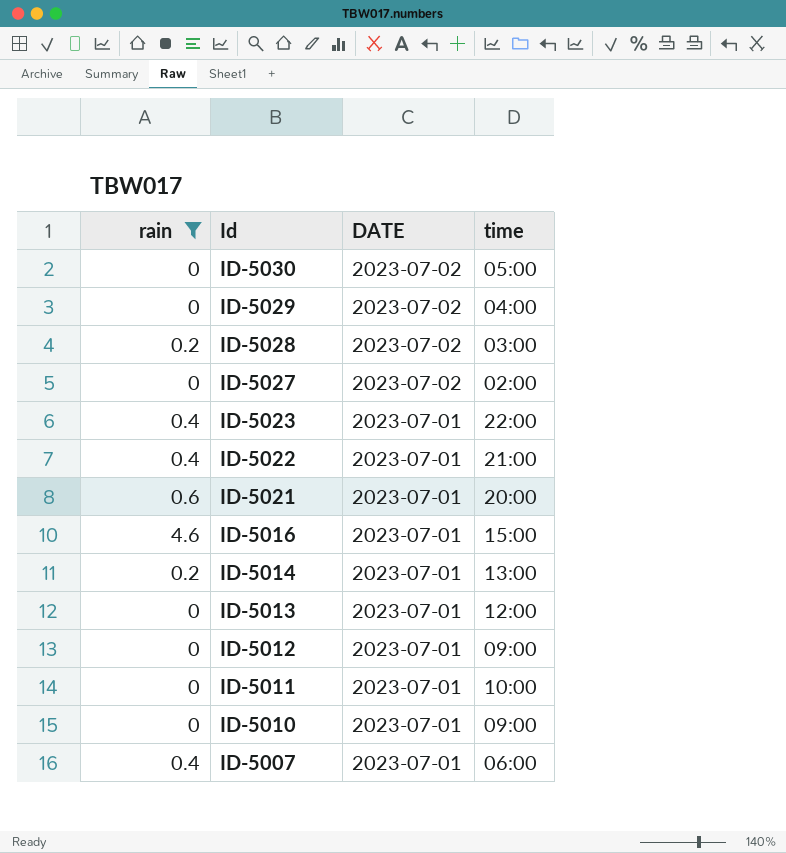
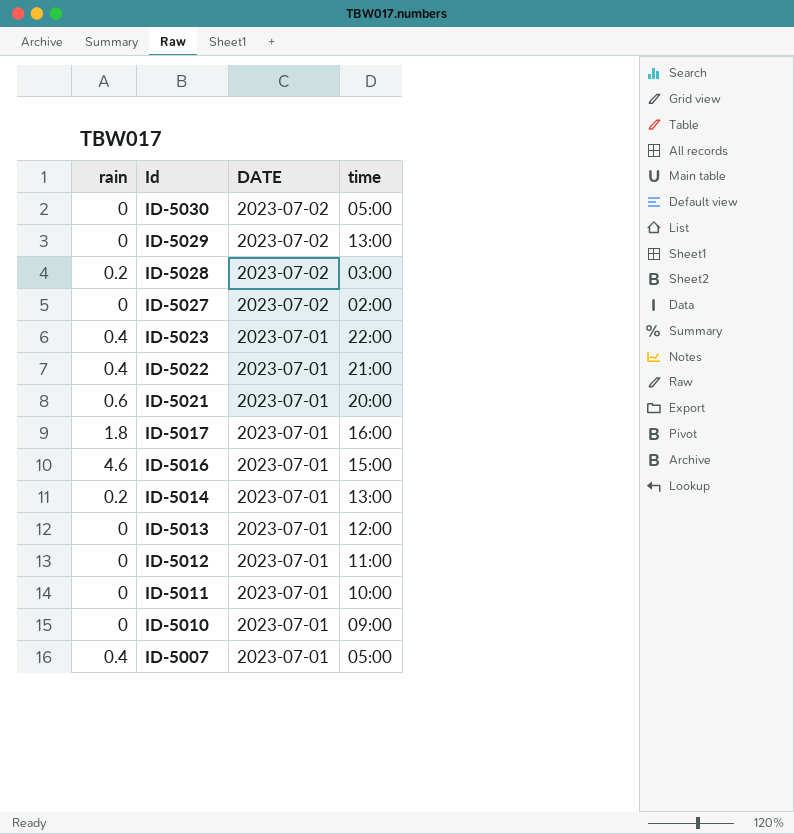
filter: rain != 1.8 -> none
ID-5029 | time: 04:00 -> 13:00
ID-5012 | time: 09:00 -> 11:00
ID-5007 | time: 06:00 -> 05:00

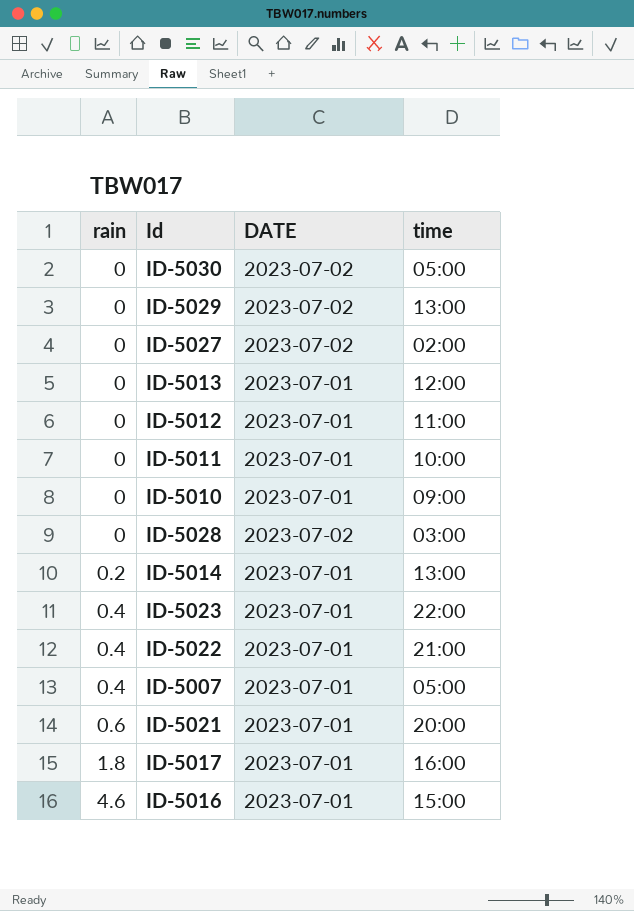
row order: Id descending -> rain ascending
ID-5028 | rain: 0.2 -> 0

